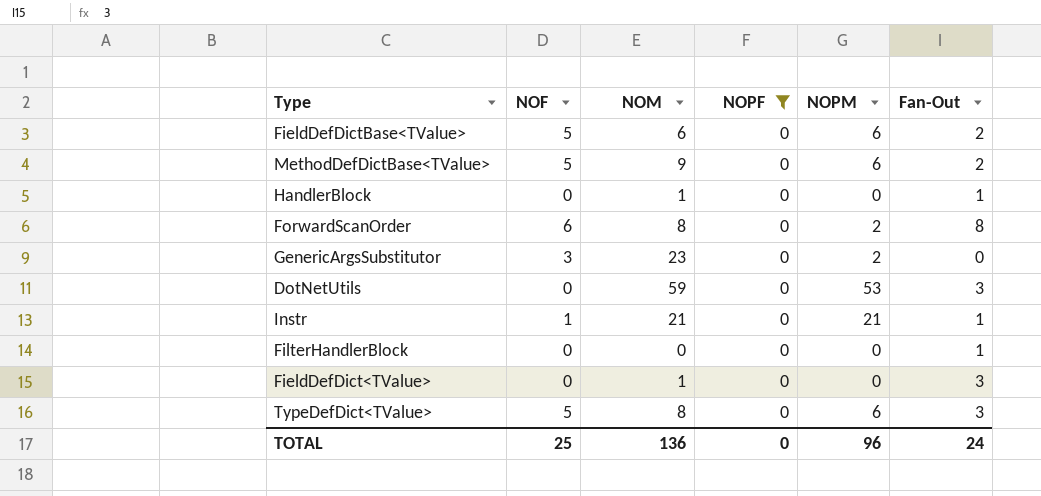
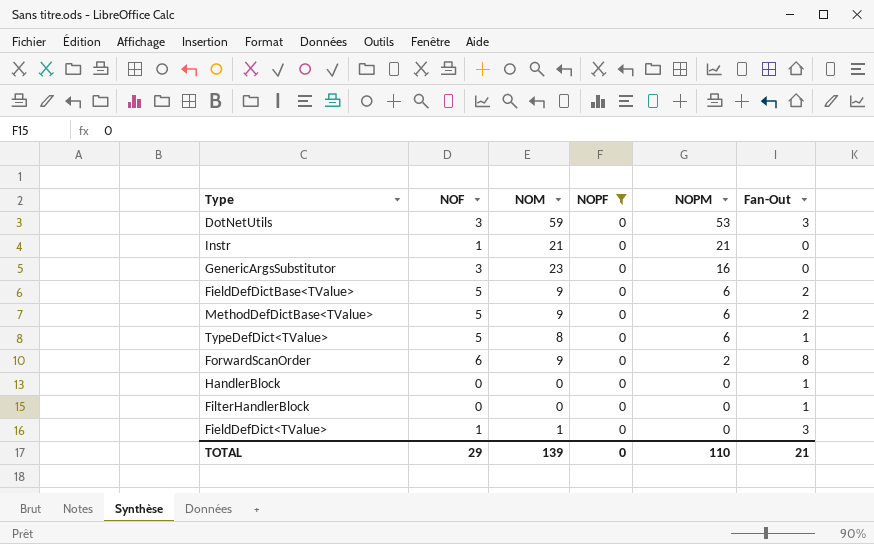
row order: none -> NOPM descending
DotNetUtils | NOF: 0 -> 3
Instr | Fan-Out: 1 -> 0
GenericArgsSubstitutor | NOPM: 2 -> 16
FieldDefDictBase<TValue> | NOM: 6 -> 9
TypeDefDict<TValue> | Fan-Out: 3 -> 1
ForwardScanOrder | NOM: 8 -> 9
HandlerBlock | NOM: 1 -> 0
FieldDefDict<TValue> | NOF: 0 -> 1
TOTAL | NOF: 25 -> 29
TOTAL | NOM: 136 -> 139
TOTAL | NOPM: 96 -> 110
TOTAL | Fan-Out: 24 -> 21

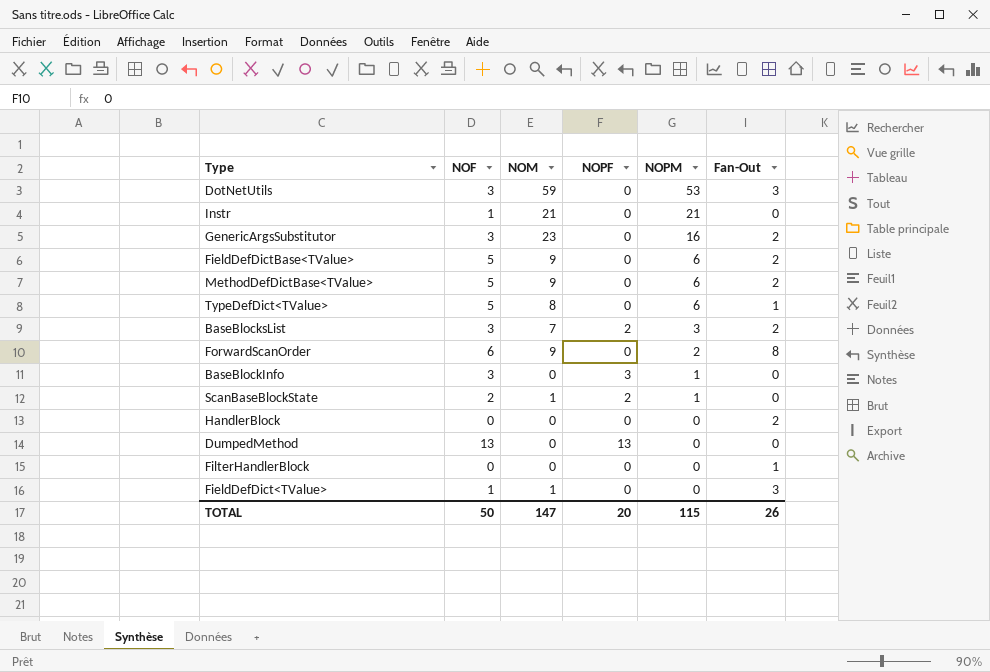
filter: NOPF = 0 -> none
GenericArgsSubstitutor | Fan-Out: 0 -> 2
HandlerBlock | Fan-Out: 1 -> 2
TOTAL | NOF: 29 -> 50
TOTAL | NOM: 139 -> 147
TOTAL | NOPF: 0 -> 20
TOTAL | NOPM: 110 -> 115
TOTAL | Fan-Out: 21 -> 26

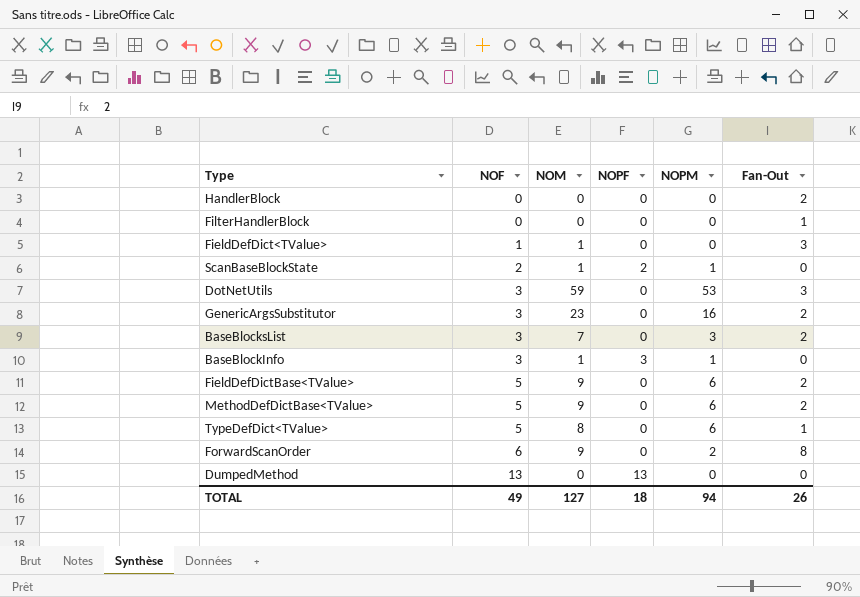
row order: NOPM descending -> NOF ascending
row Instr: 1 | 21 | 0 | 21 | 0 -> none
BaseBlocksList | NOPF: 2 -> 0
BaseBlockInfo | NOM: 0 -> 1
TOTAL | NOF: 50 -> 49
TOTAL | NOM: 147 -> 127
TOTAL | NOPF: 20 -> 18
TOTAL | NOPM: 115 -> 94

